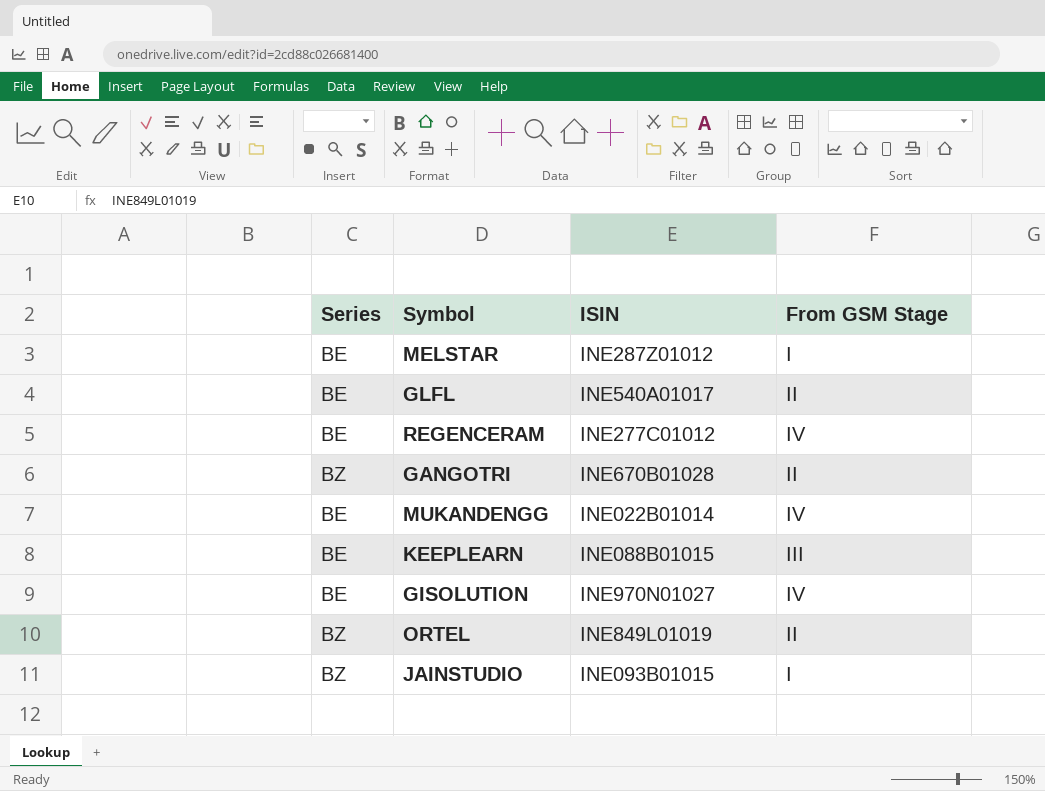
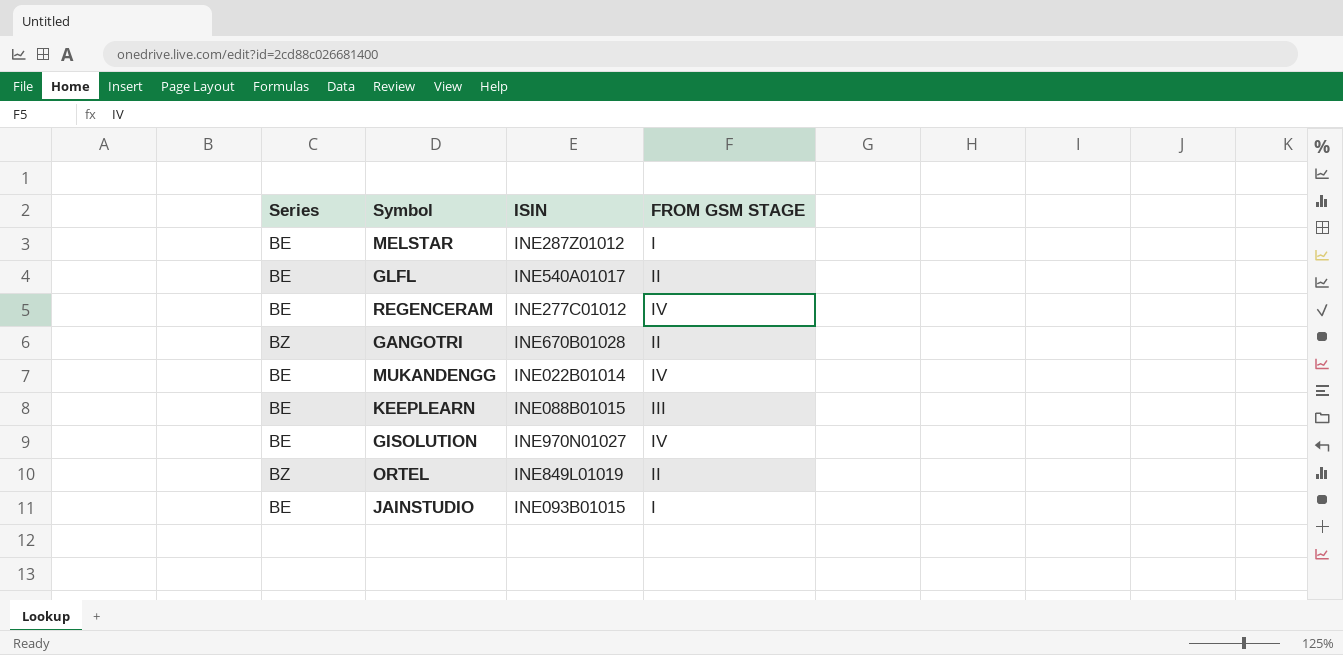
column name: From GSM Stage -> FROM GSM STAGE
JAINSTUDIO | Series: BZ -> BE

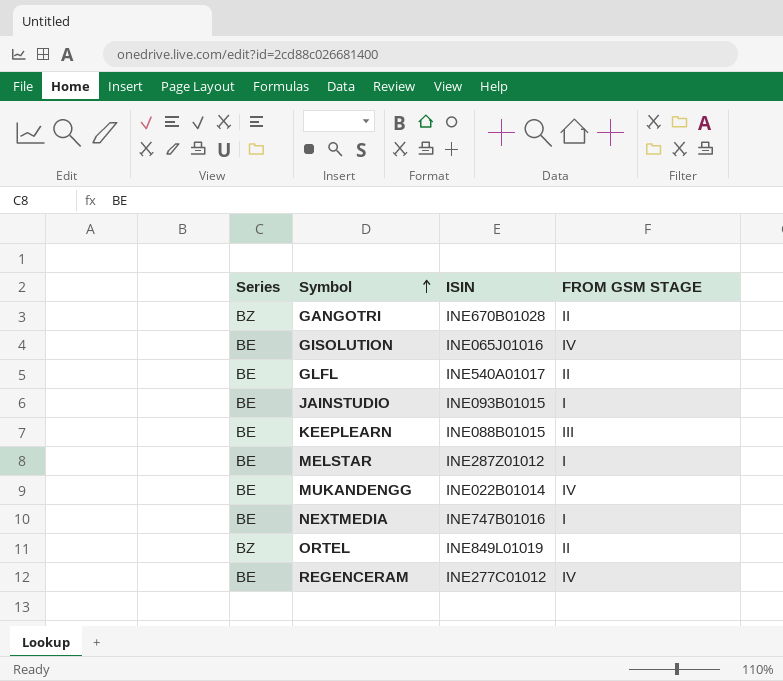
row order: none -> Symbol ascending
GISOLUTION | ISIN: INE970N01027 -> INE065J01016
row NEXTMEDIA: none -> BE | INE747B01016 | I

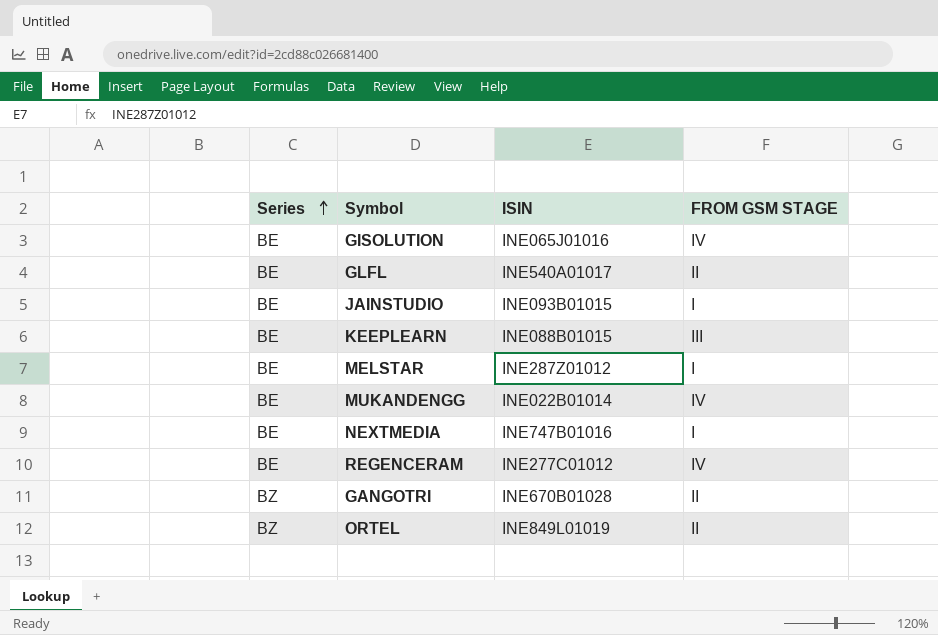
row order: Symbol ascending -> Series ascending

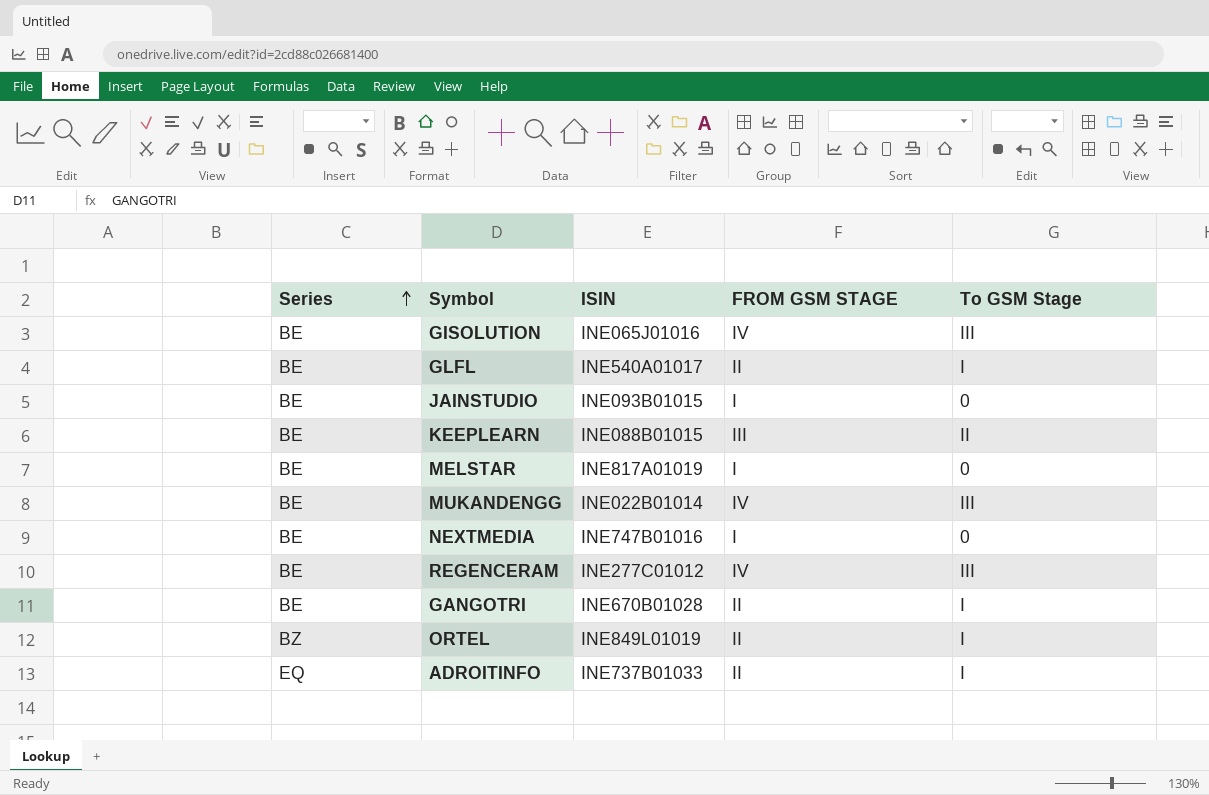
column To GSM Stage | position: none -> 5
MELSTAR | ISIN: INE287Z01012 -> INE817A01019
GANGOTRI | Series: BZ -> BE
row ADROITINFO: none -> EQ | INE737B01033 | II | I

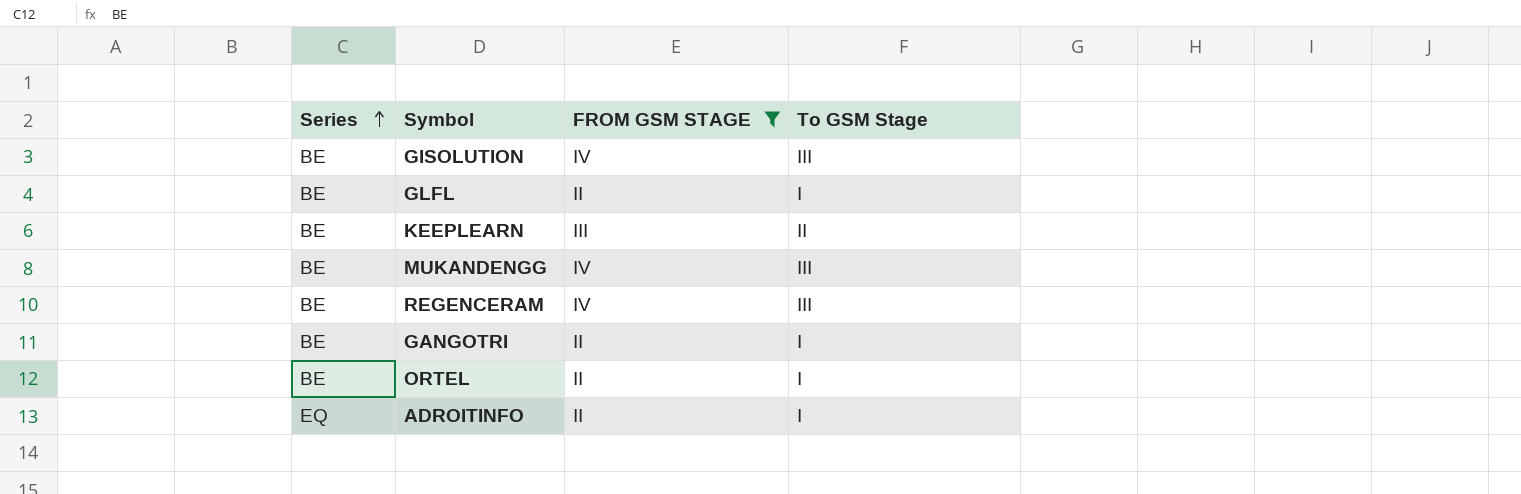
filter: none -> FROM GSM STAGE != I
column ISIN | position: 3 -> none
ORTEL | Series: BZ -> BE

